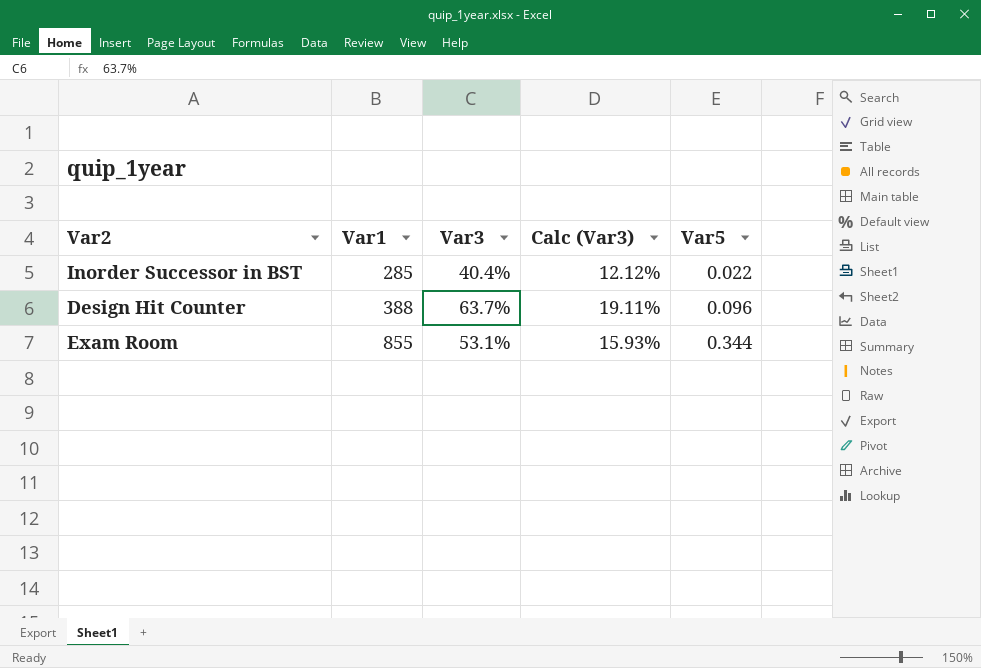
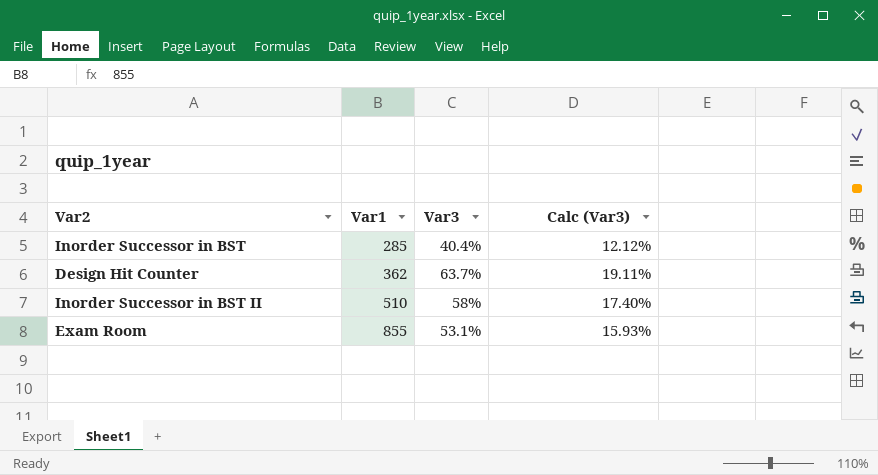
column Var5 | position: 5 -> none
Design Hit Counter | Var1: 388 -> 362
row Inorder Successor in BST II: none -> 510 | 58% | 17.40%

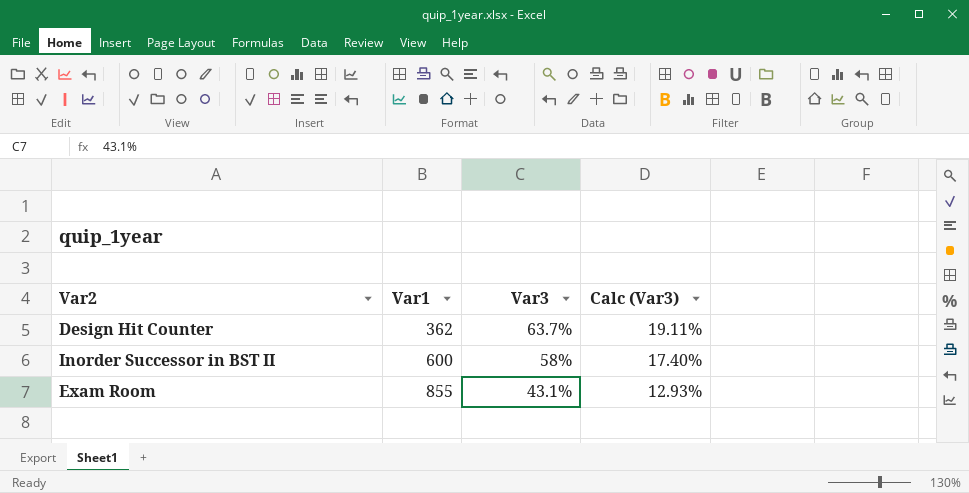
row Inorder Successor in BST: 285 | 40.4% | 12.12% -> none
Inorder Successor in BST II | Var1: 510 -> 600
Exam Room | Var3: 53.1% -> 43.1%
Exam Room | Calc (Var3): 15.93% -> 12.93%

